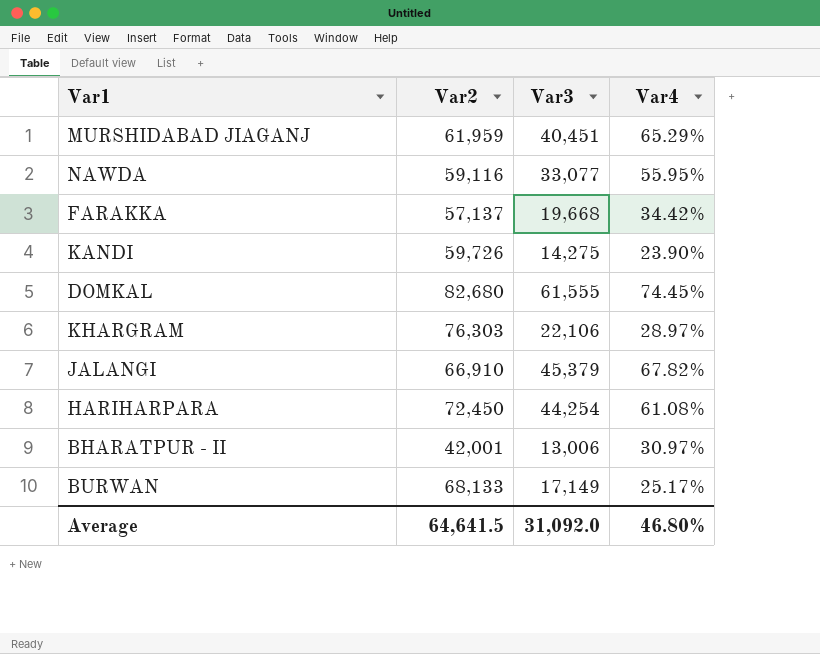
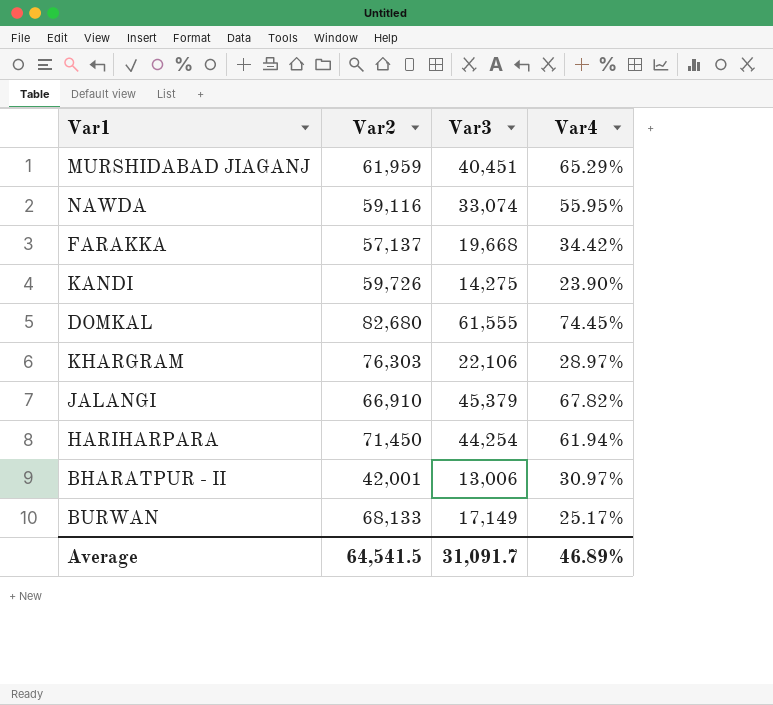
NAWDA | Var3: 33,077 -> 33,074
HARIHARPARA | Var2: 72,450 -> 71,450
HARIHARPARA | Var4: 61.08% -> 61.94%
Average | Var2: 64,641.5 -> 64,541.5
Average | Var3: 31,092.0 -> 31,091.7
Average | Var4: 46.80% -> 46.89%

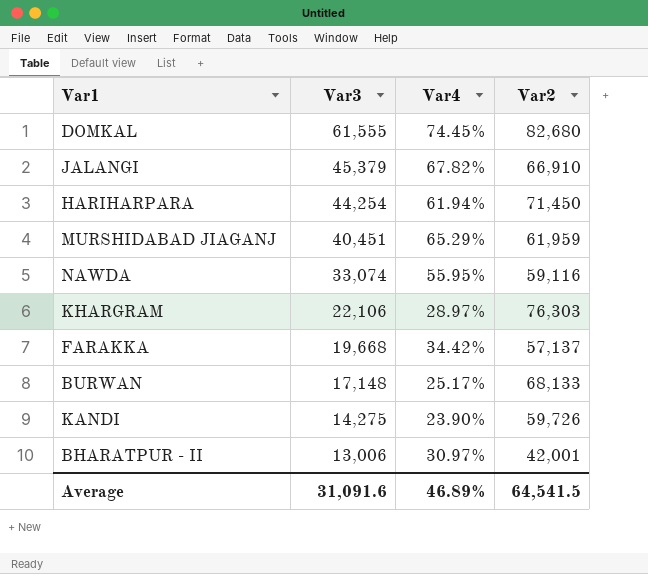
row order: none -> Var3 descending
column Var2 | position: 2 -> 4
BURWAN | Var3: 17,149 -> 17,148
Average | Var3: 31,091.7 -> 31,091.6

